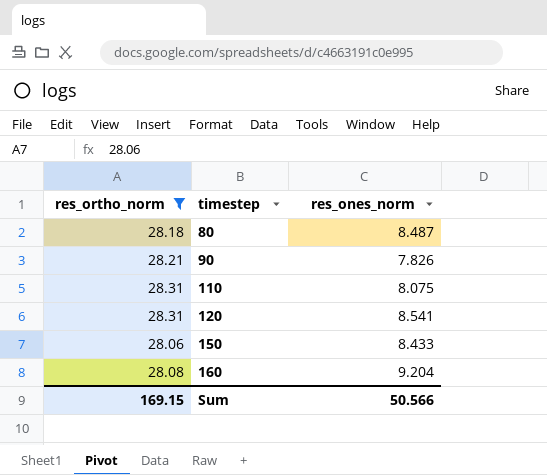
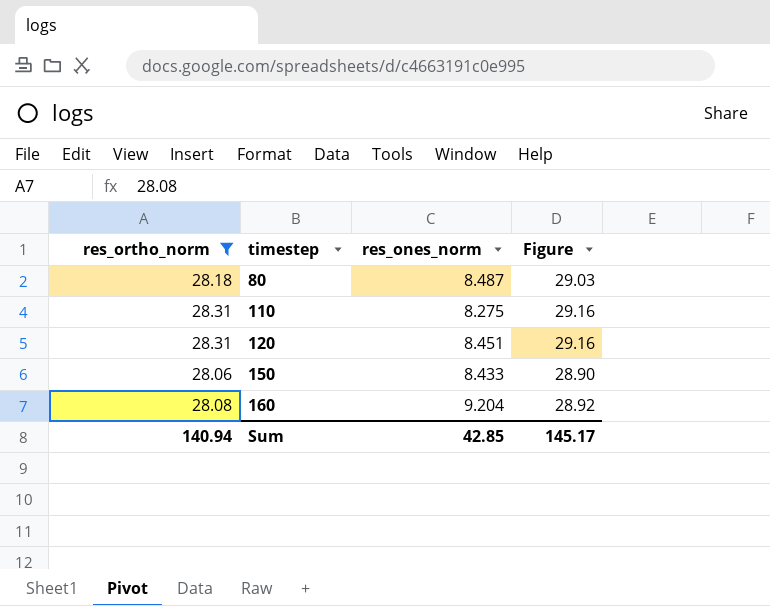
column Figure | formula: none -> [res_ortho_norm] * 1.03
row 90: 28.21 | 7.826 -> none
110 | res_ones_norm: 8.075 -> 8.275
120 | res_ones_norm: 8.541 -> 8.451
Sum | res_ortho_norm: 169.15 -> 140.94
Sum | res_ones_norm: 50.566 -> 42.85

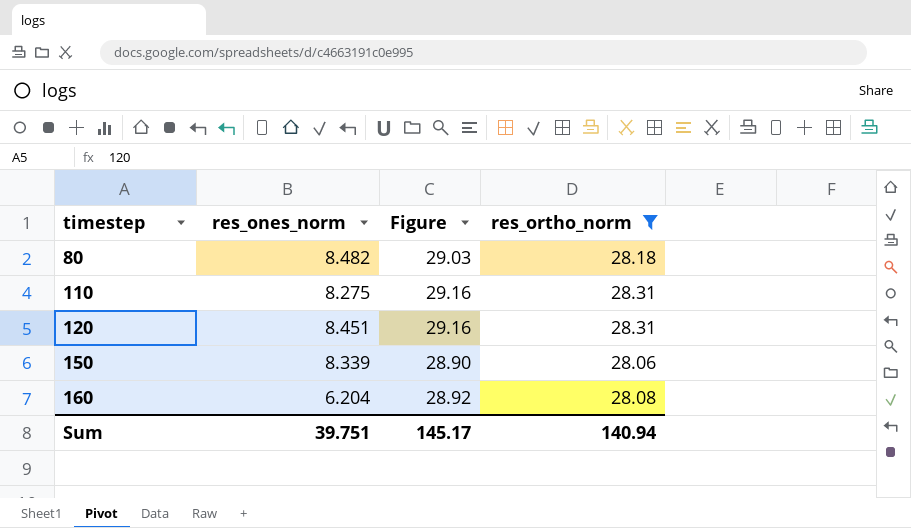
column res_ortho_norm | position: 1 -> 4
80 | res_ones_norm: 8.487 -> 8.482
150 | res_ones_norm: 8.433 -> 8.339
160 | res_ones_norm: 9.204 -> 6.204
Sum | res_ones_norm: 42.85 -> 39.751

